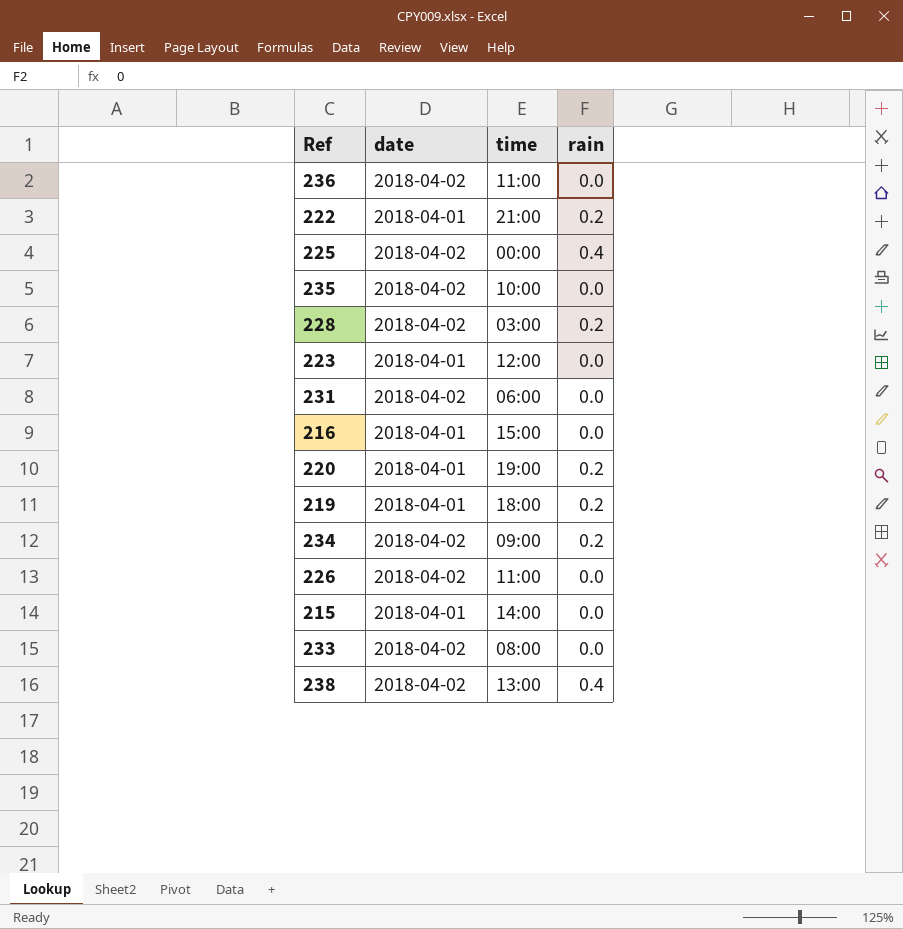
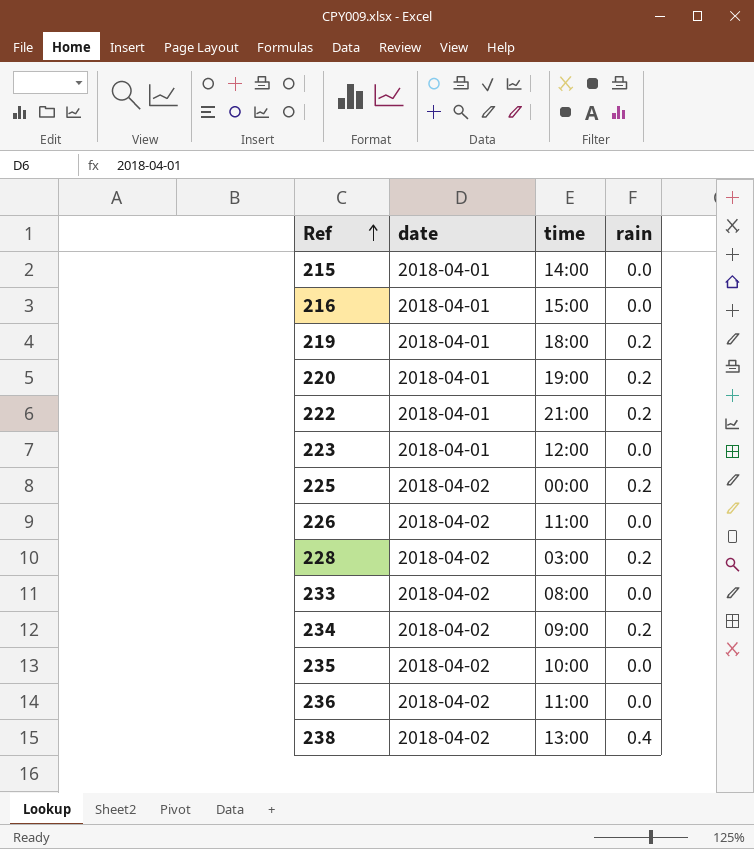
row order: none -> Ref ascending
row 231: 2018-04-02 | 06:00 | 0.0 -> none
225 | rain: 0.4 -> 0.2

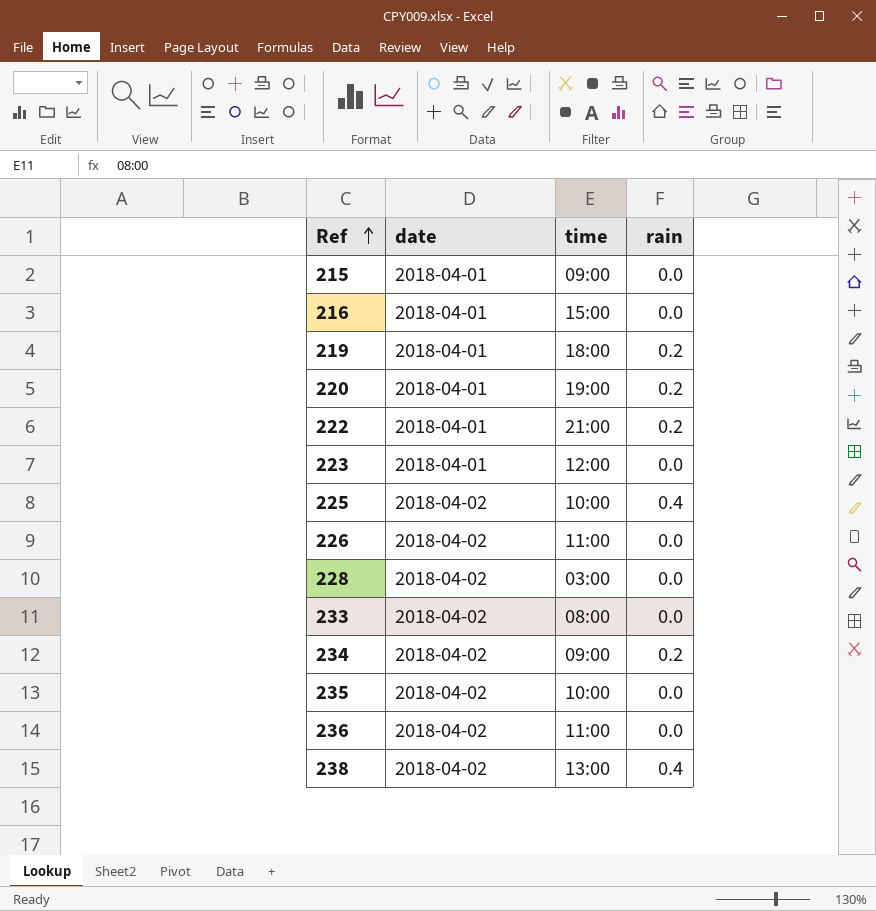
215 | time: 14:00 -> 09:00
225 | time: 00:00 -> 10:00
225 | rain: 0.2 -> 0.4
228 | rain: 0.2 -> 0.0

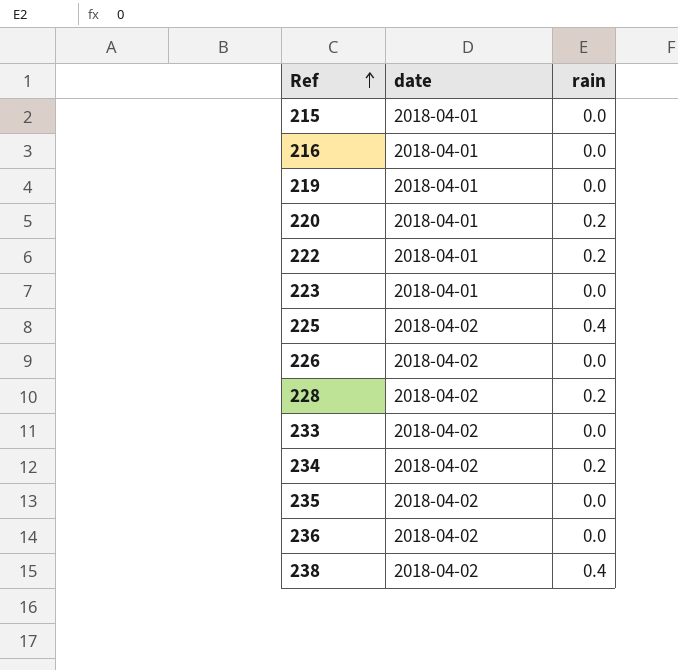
column time | position: 3 -> none
219 | rain: 0.2 -> 0.0
228 | rain: 0.0 -> 0.2

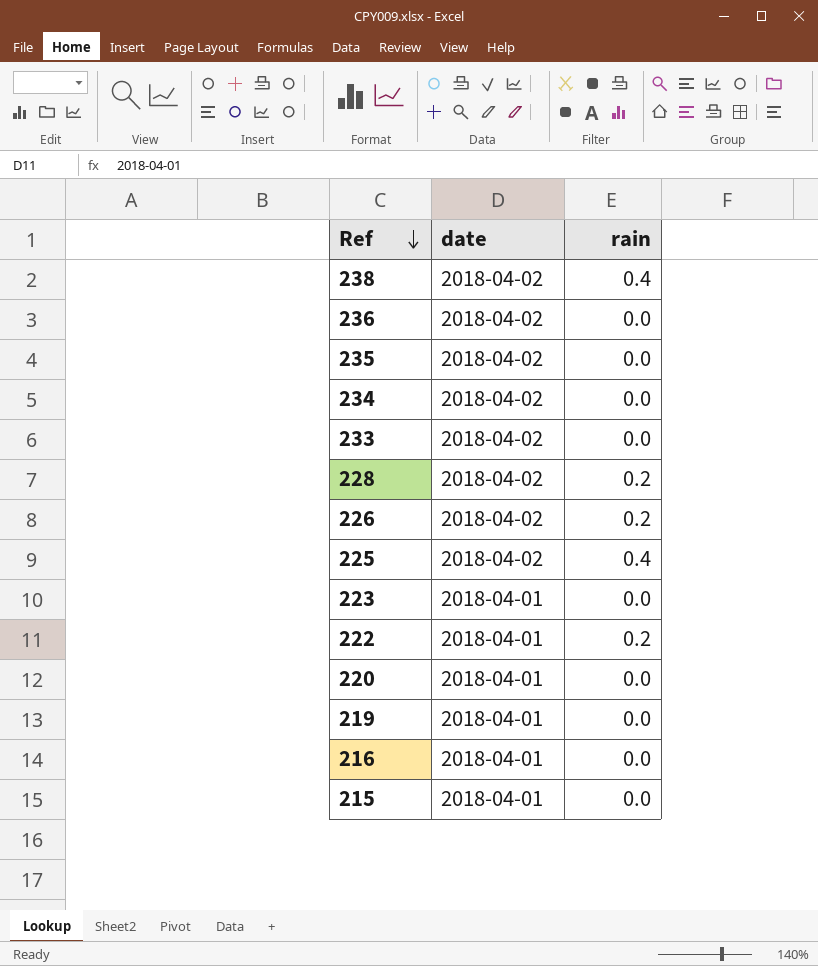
row order: Ref ascending -> Ref descending
234 | rain: 0.2 -> 0.0
226 | rain: 0.0 -> 0.2
220 | rain: 0.2 -> 0.0

